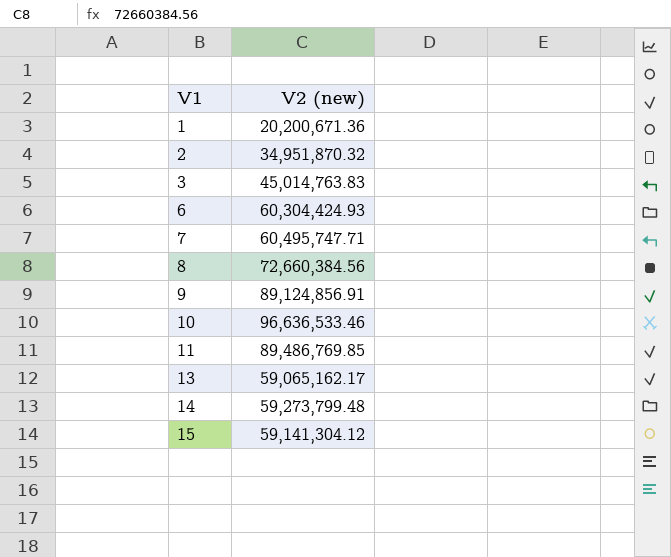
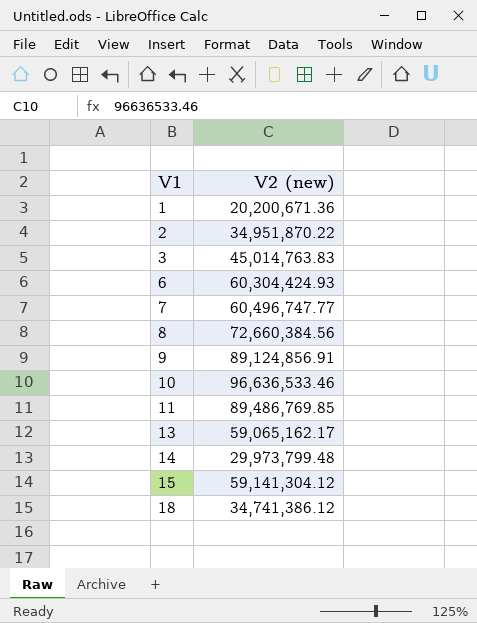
2 | V2 (new): 34,951,870.32 -> 34,951,870.22
7 | V2 (new): 60,495,747.71 -> 60,496,747.77
14 | V2 (new): 59,273,799.48 -> 29,973,799.48
row 18: none -> 34,741,386.12

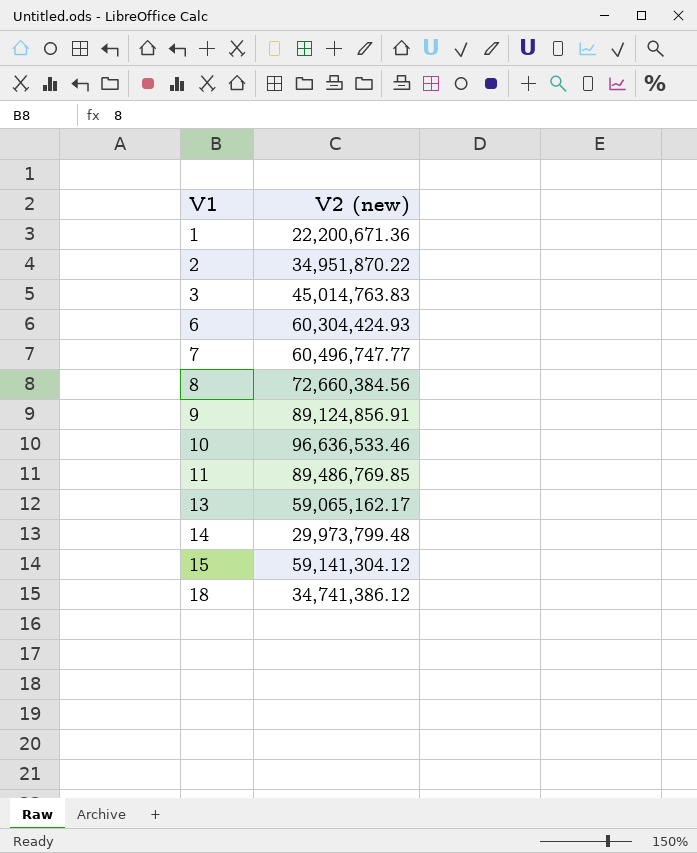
1 | V2 (new): 20,200,671.36 -> 22,200,671.36

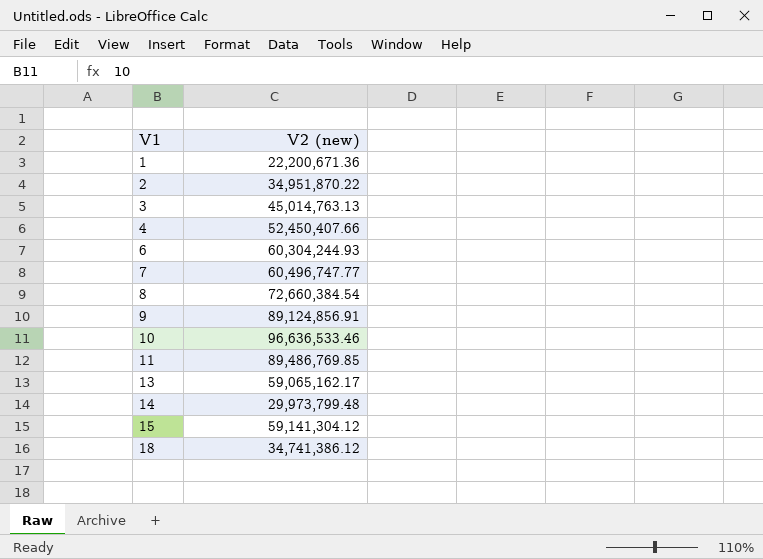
3 | V2 (new): 45,014,763.83 -> 45,014,763.13
row 4: none -> 52,450,407.66
6 | V2 (new): 60,304,424.93 -> 60,304,244.93
8 | V2 (new): 72,660,384.56 -> 72,660,384.54

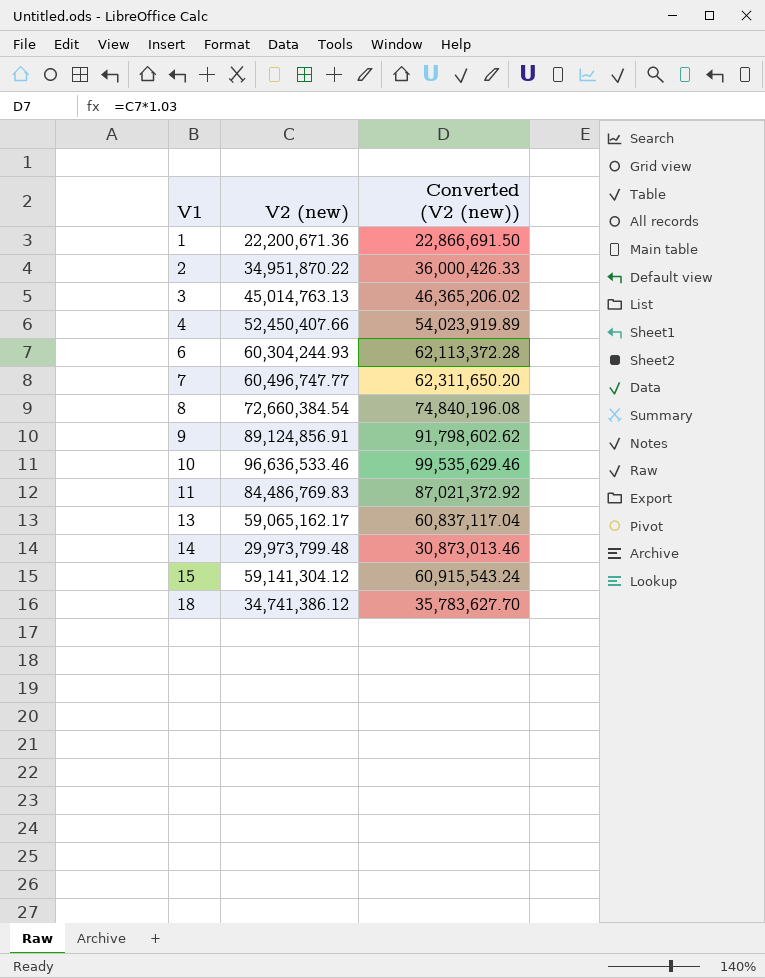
column Converted (V2 (new)) | formula: none -> [V2 (new)] * 1.03
11 | V2 (new): 89,486,769.85 -> 84,486,769.83

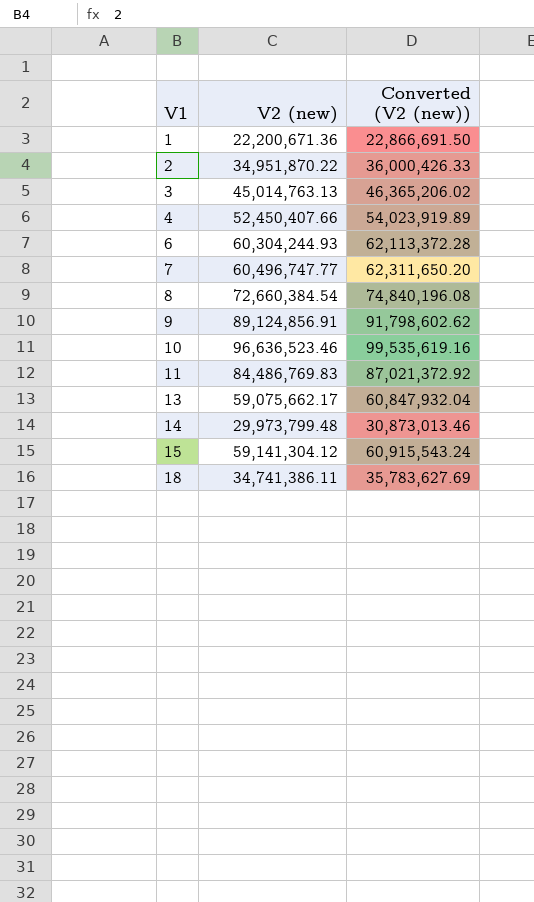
10 | V2 (new): 96,636,533.46 -> 96,636,523.46
10 | Converted (V2 (new)): 99,535,629.46 -> 99,535,619.16
13 | V2 (new): 59,065,162.17 -> 59,075,662.17
13 | Converted (V2 (new)): 60,837,117.04 -> 60,847,932.04
18 | V2 (new): 34,741,386.12 -> 34,741,386.11
18 | Converted (V2 (new)): 35,783,627.70 -> 35,783,627.69

